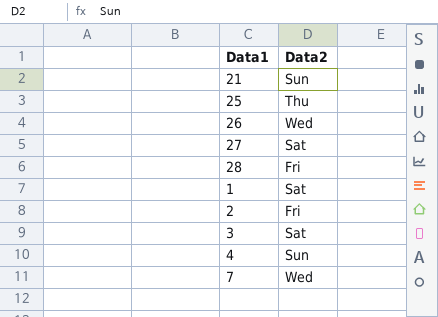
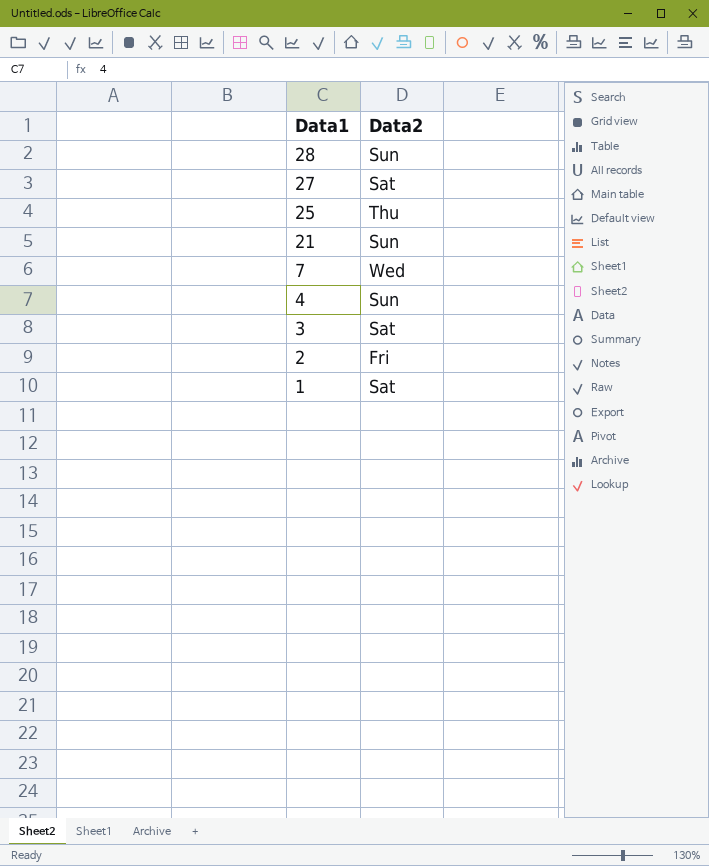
row order: none -> Data1 descending
row 26: Wed -> none
28 | Data2: Fri -> Sun

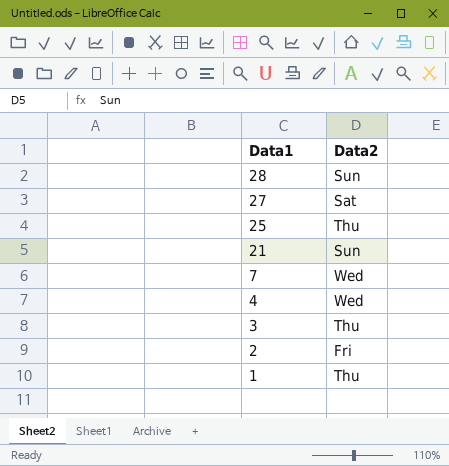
4 | Data2: Sun -> Wed
3 | Data2: Sat -> Thu
1 | Data2: Sat -> Thu

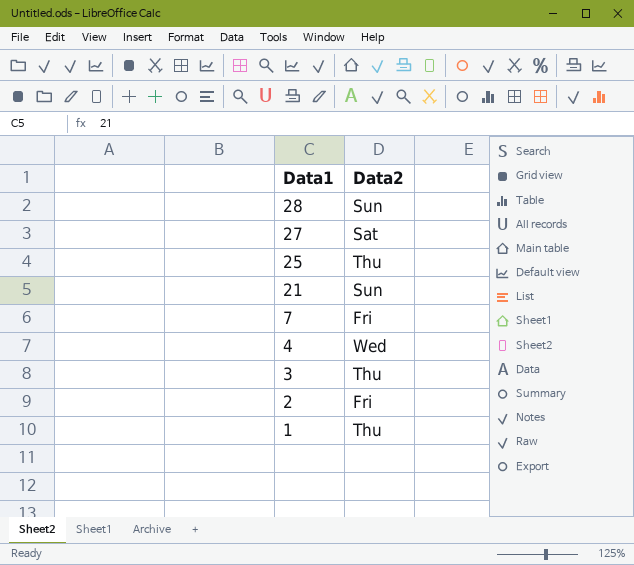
7 | Data2: Wed -> Fri

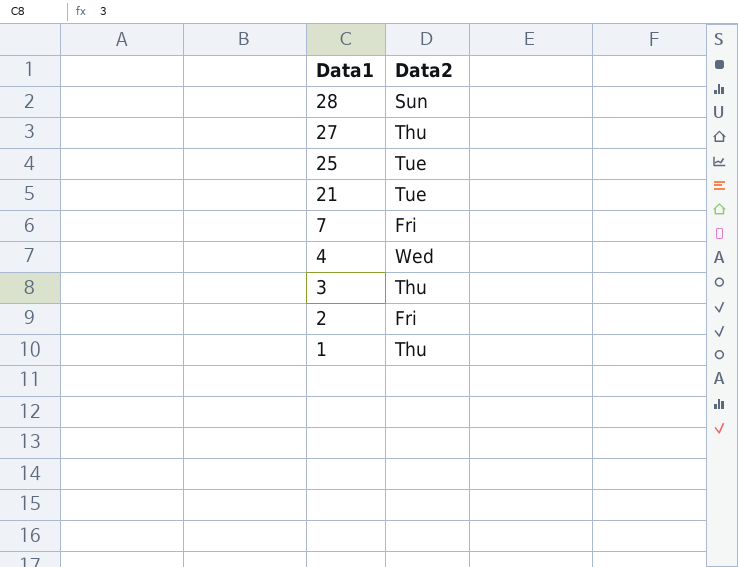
27 | Data2: Sat -> Thu
25 | Data2: Thu -> Tue
21 | Data2: Sun -> Tue

